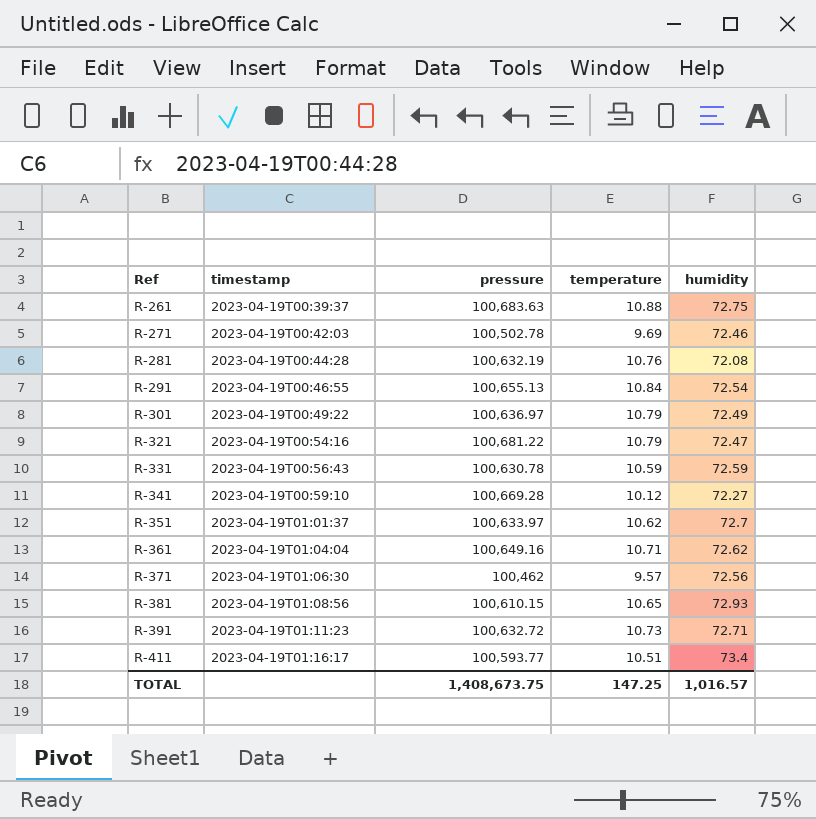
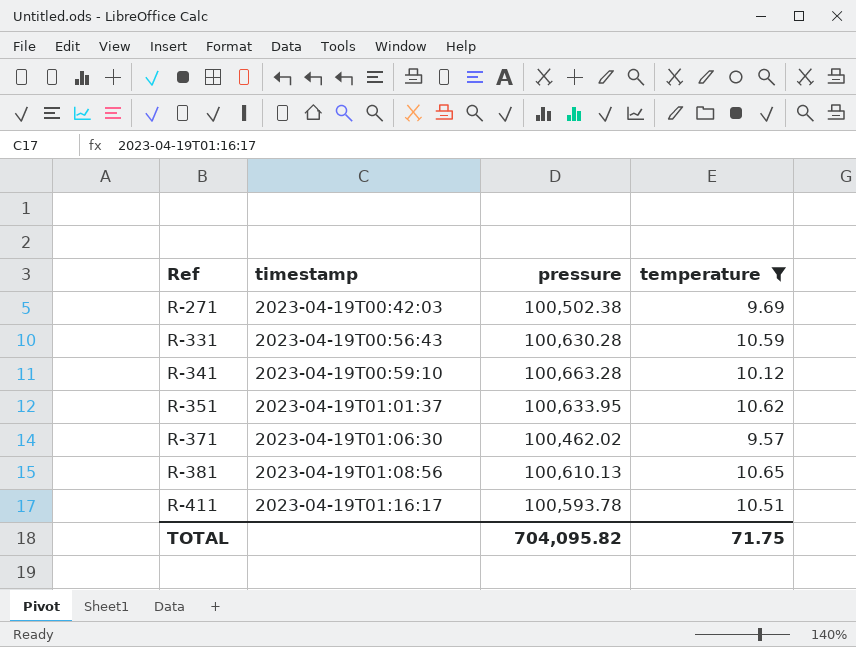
filter: none -> temperature <= 10.65
column humidity | position: 5 -> none
R-271 | pressure: 100,502.78 -> 100,502.38
R-331 | pressure: 100,630.78 -> 100,630.28
R-341 | pressure: 100,669.28 -> 100,663.28
R-351 | pressure: 100,633.97 -> 100,633.95
R-371 | pressure: 100,462 -> 100,462.02
R-381 | pressure: 100,610.15 -> 100,610.13
R-411 | pressure: 100,593.77 -> 100,593.78
TOTAL | pressure: 1,408,673.75 -> 704,095.82
TOTAL | temperature: 147.25 -> 71.75

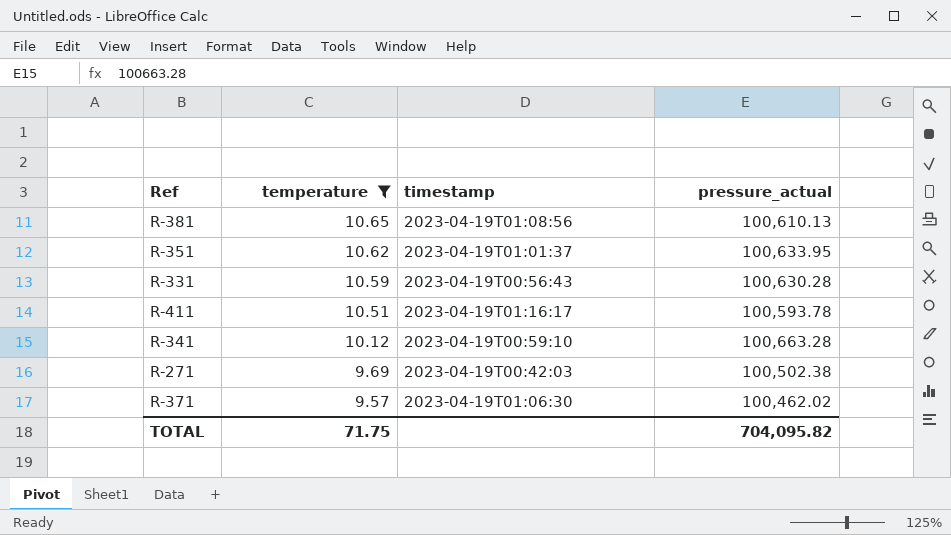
row order: Ref ascending -> temperature descending
column temperature | position: 4 -> 2
column name: pressure -> pressure_actual

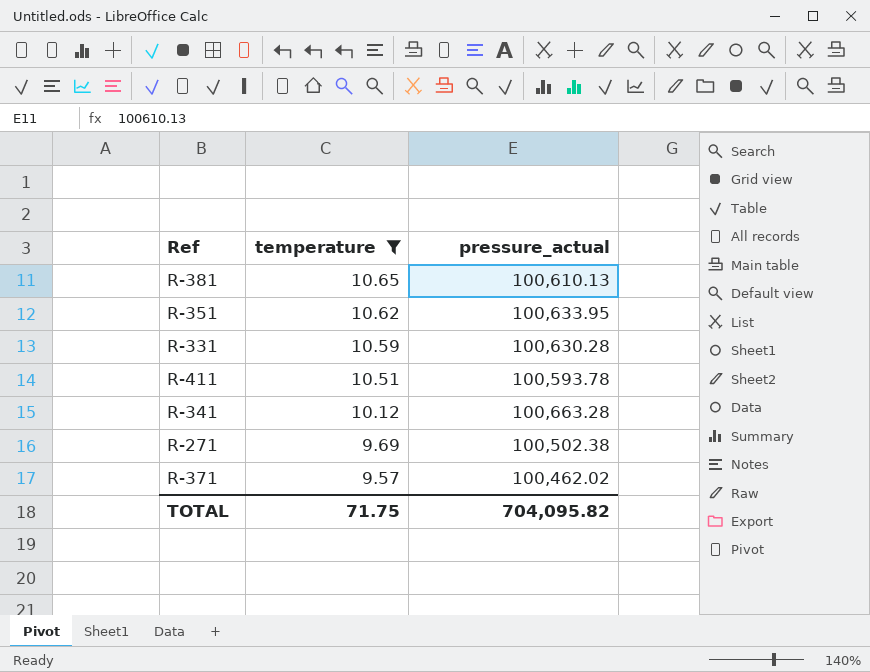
column timestamp | position: 3 -> none

